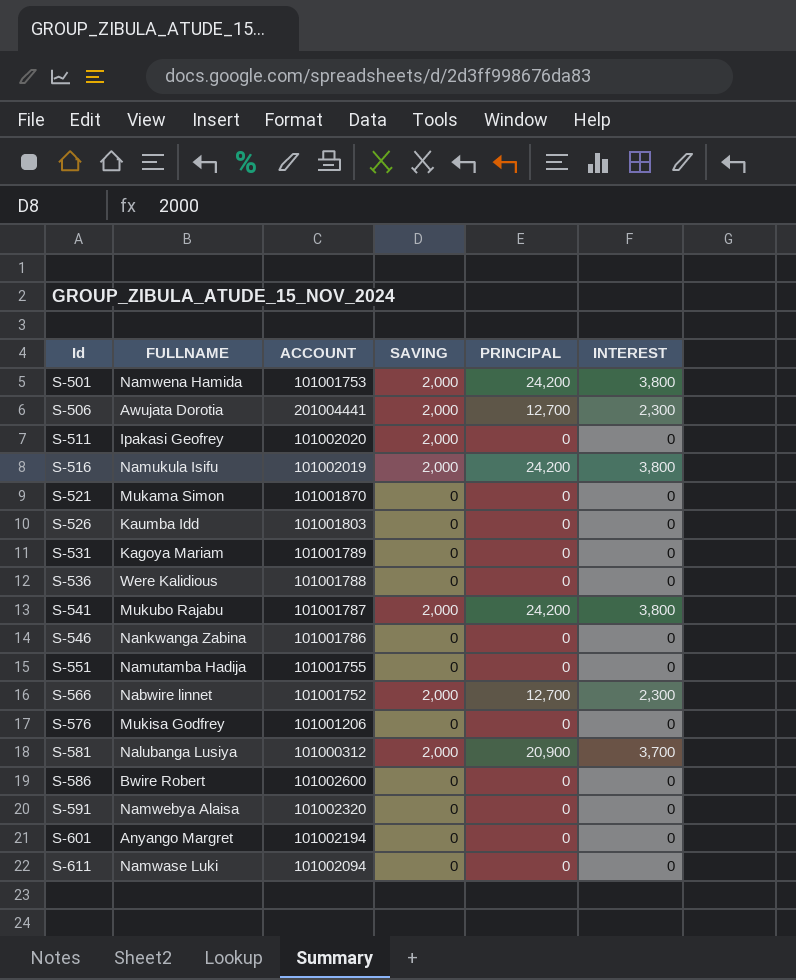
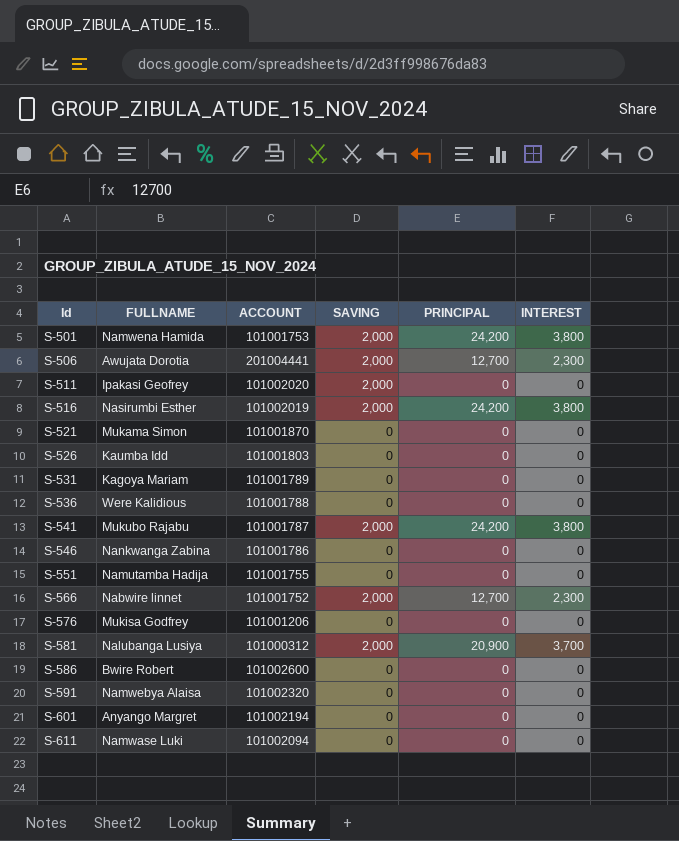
S-516 | FULLNAME: Namukula Isifu -> Nasirumbi Esther

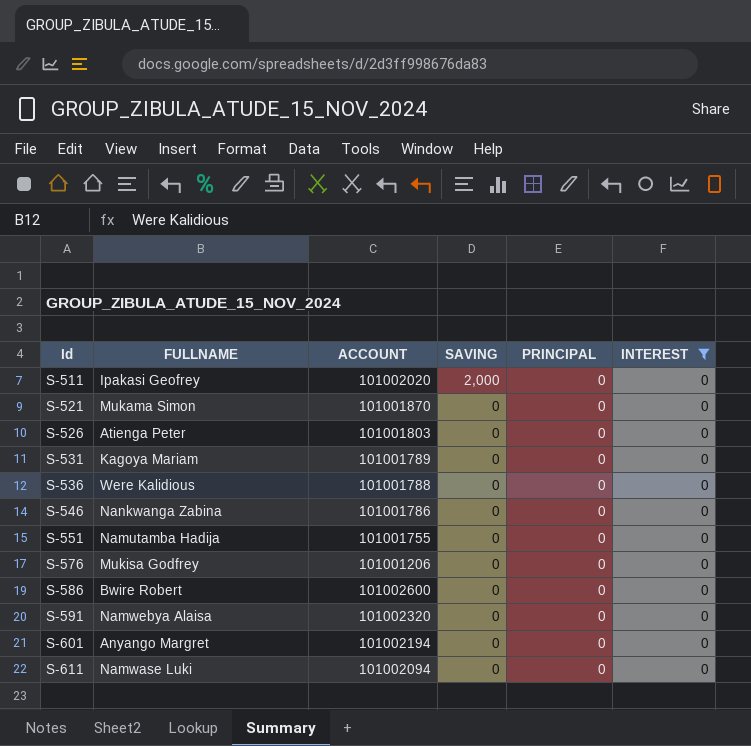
filter: none -> INTEREST = 0
S-526 | FULLNAME: Kaumba Idd -> Atienga Peter

